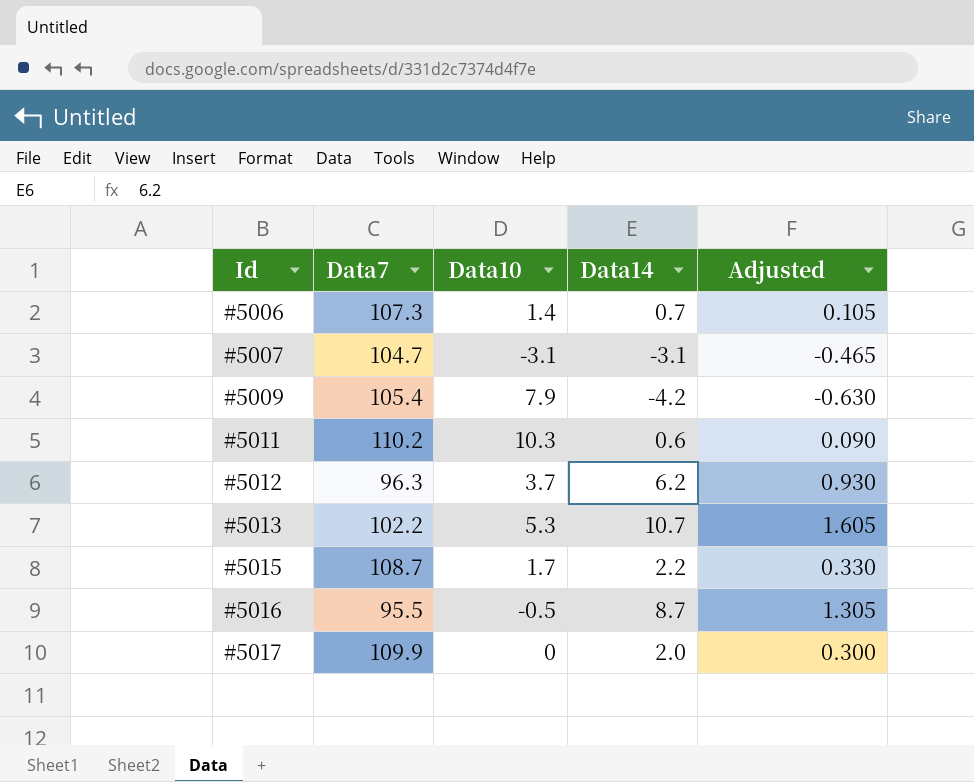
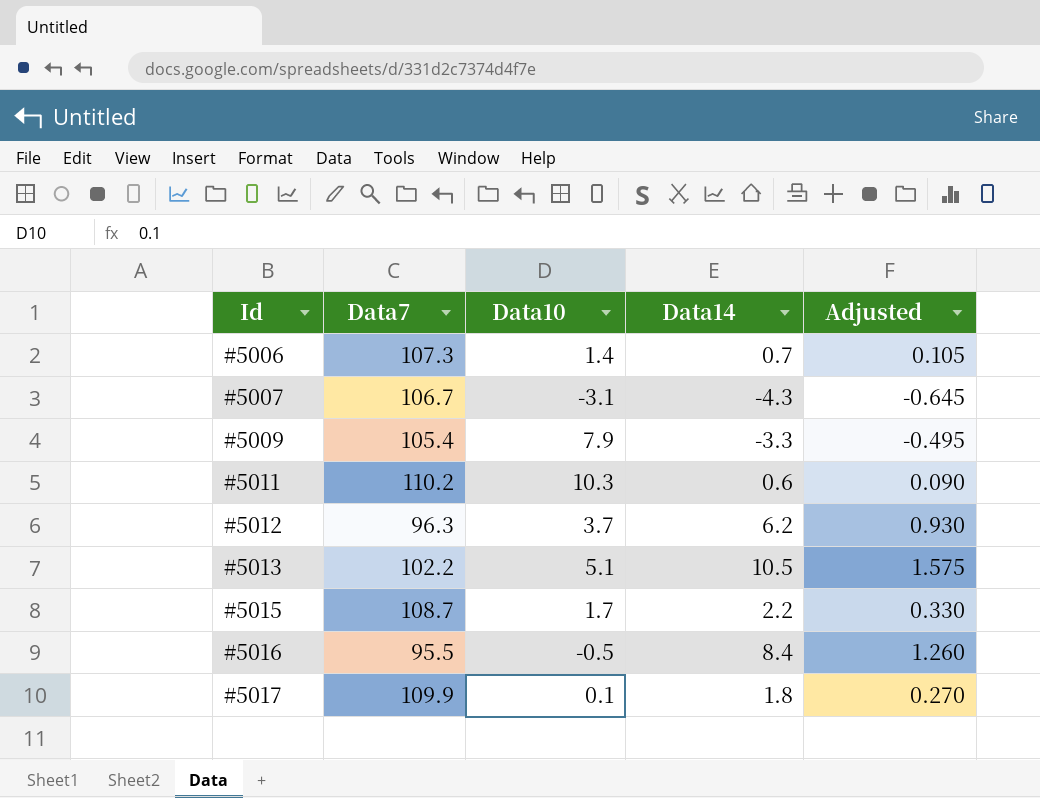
#5007 | Data7: 104.7 -> 106.7
#5007 | Data14: -3.1 -> -4.3
#5007 | Adjusted: -0.465 -> -0.645
#5009 | Data14: -4.2 -> -3.3
#5009 | Adjusted: -0.630 -> -0.495
#5013 | Data10: 5.3 -> 5.1
#5013 | Data14: 10.7 -> 10.5
#5013 | Adjusted: 1.605 -> 1.575
#5016 | Data14: 8.7 -> 8.4
#5016 | Adjusted: 1.305 -> 1.260
#5017 | Data10: 0 -> 0.1
#5017 | Data14: 2.0 -> 1.8
#5017 | Adjusted: 0.300 -> 0.270

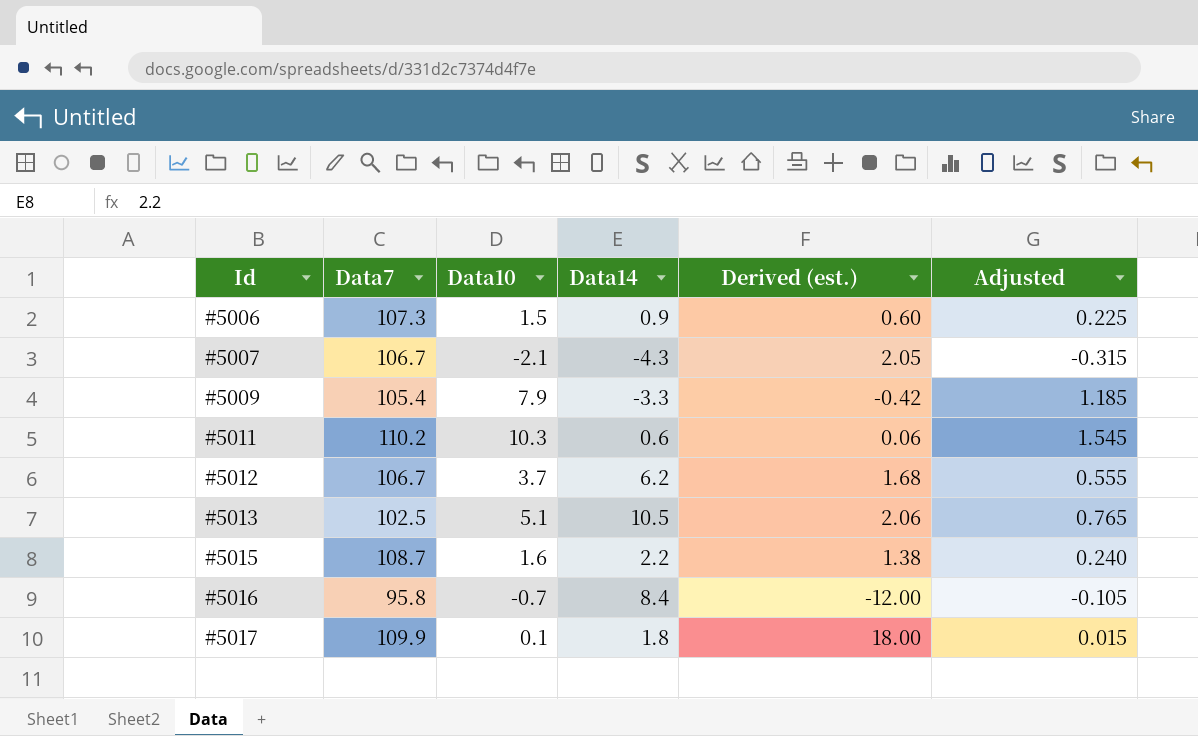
column Derived (est.) | formula: none -> [Data14] / [Data10]
column Adjusted | formula: [Data14] * 0.15 -> [Data10] * 0.15
#5006 | Data10: 1.4 -> 1.5
#5006 | Data14: 0.7 -> 0.9
#5007 | Data10: -3.1 -> -2.1
#5012 | Data7: 96.3 -> 106.7
#5013 | Data7: 102.2 -> 102.5
#5015 | Data10: 1.7 -> 1.6
#5016 | Data7: 95.5 -> 95.8
#5016 | Data10: -0.5 -> -0.7

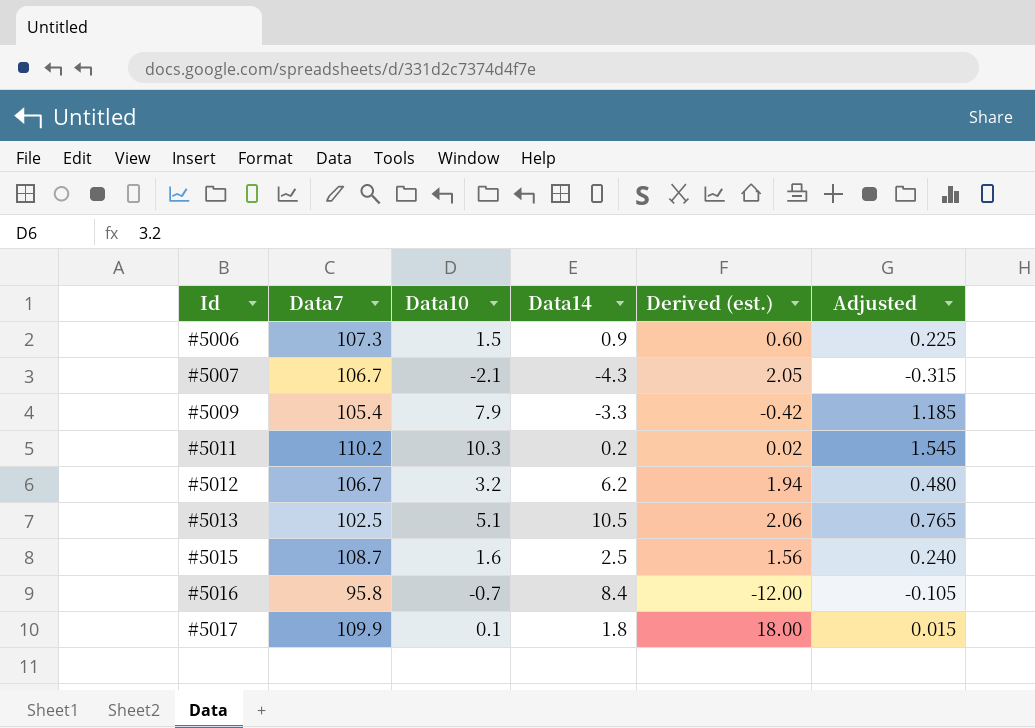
#5011 | Data14: 0.6 -> 0.2
#5011 | Derived (est.): 0.06 -> 0.02
#5012 | Data10: 3.7 -> 3.2
#5012 | Derived (est.): 1.68 -> 1.94
#5012 | Adjusted: 0.555 -> 0.480
#5015 | Data14: 2.2 -> 2.5
#5015 | Derived (est.): 1.38 -> 1.56

